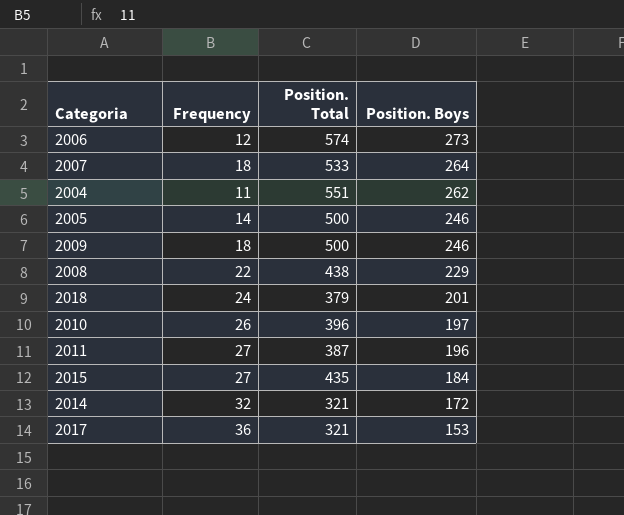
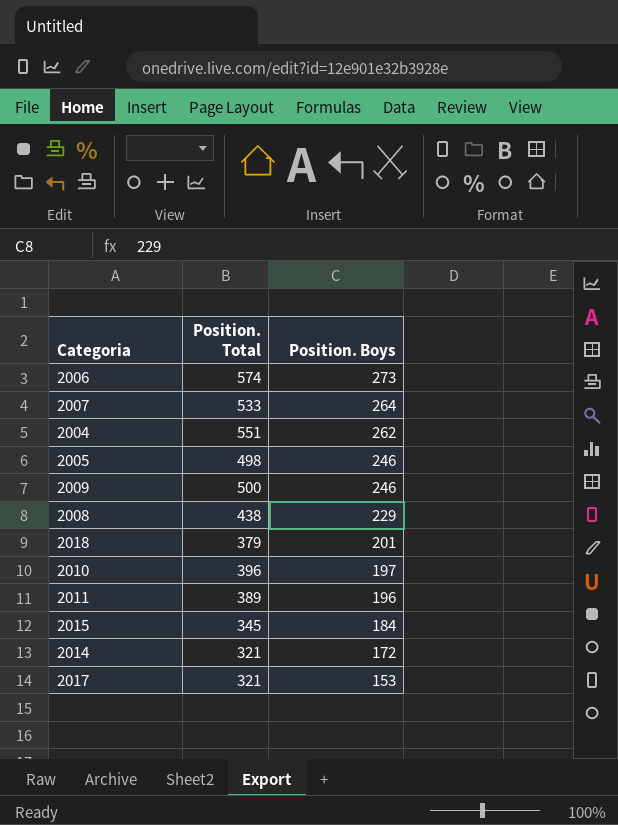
column Frequency | position: 2 -> none
2005 | Position. Total: 500 -> 498
2011 | Position. Total: 387 -> 389
2015 | Position. Total: 435 -> 345

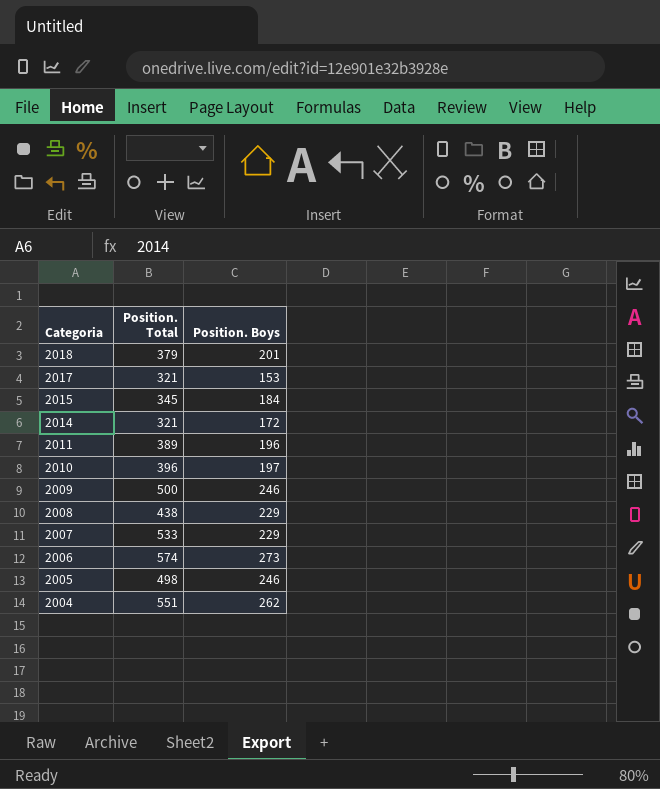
row order: Position. Boys descending -> Categoria descending
2007 | Position. Boys: 264 -> 229

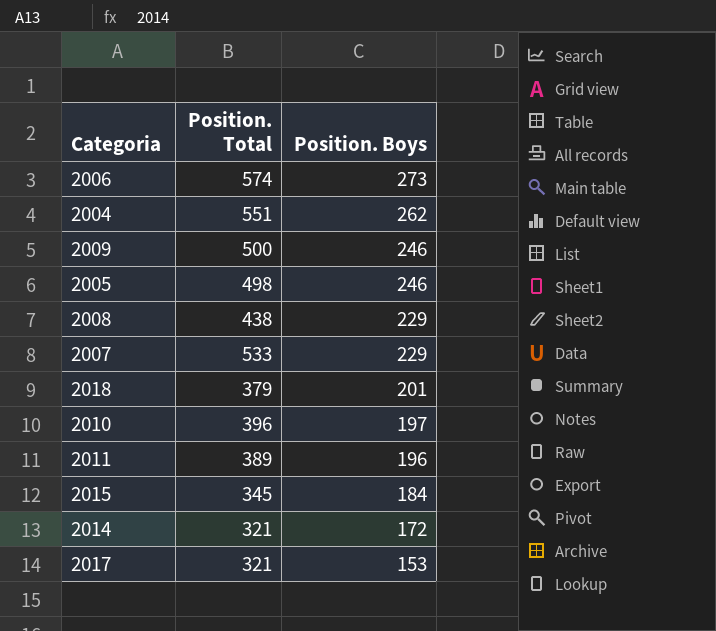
row order: Categoria descending -> Position. Boys descending

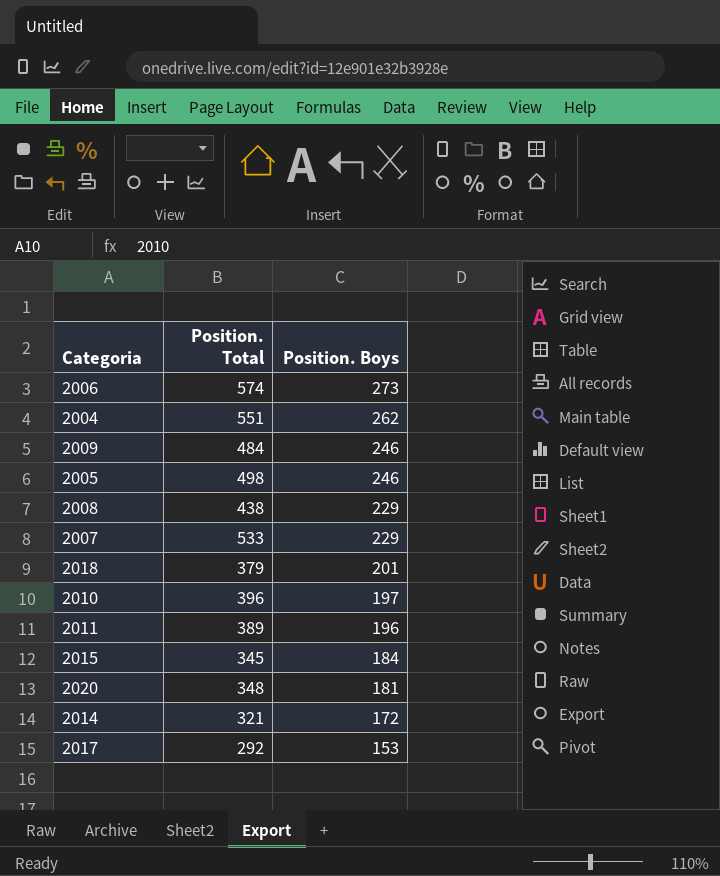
2009 | Position. Total: 500 -> 484
row 2020: none -> 348 | 181
2017 | Position. Total: 321 -> 292

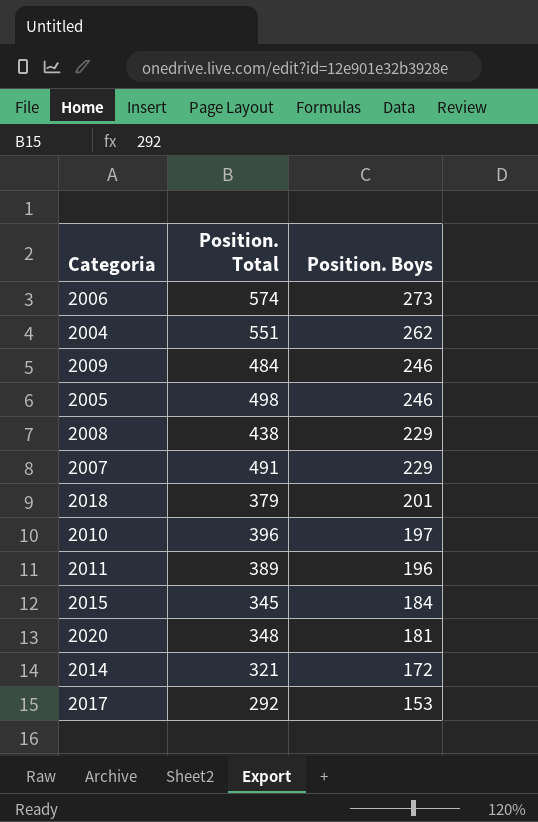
2007 | Position. Total: 533 -> 491

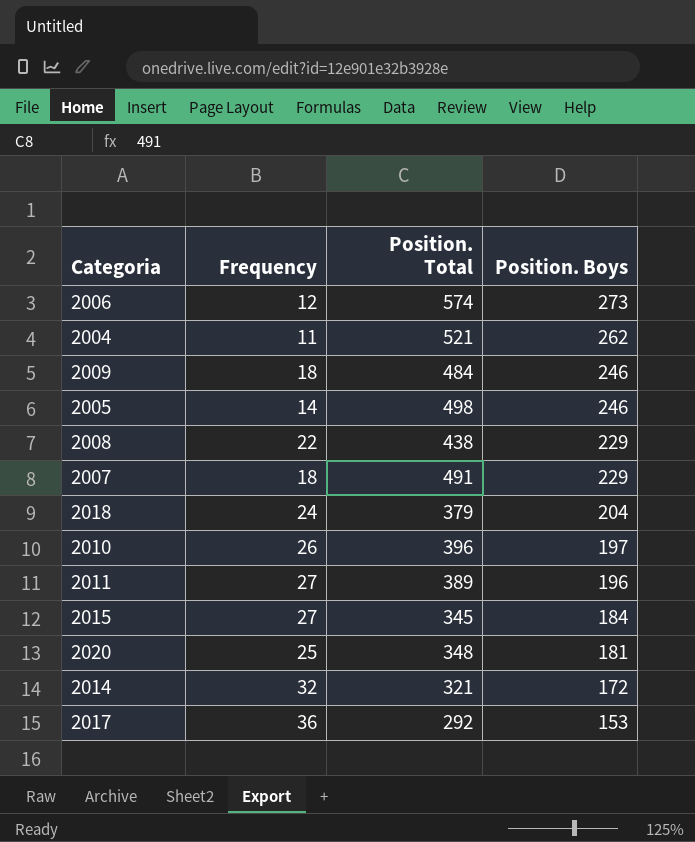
column Frequency | position: none -> 2
2004 | Position. Total: 551 -> 521
2018 | Position. Boys: 201 -> 204

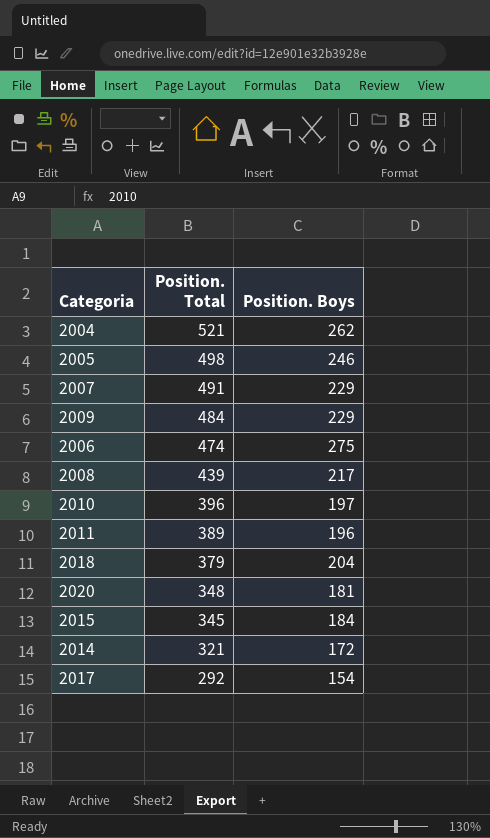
row order: Position. Boys descending -> Position. Total descending
column Frequency | position: 2 -> none
2009 | Position. Boys: 246 -> 229
2006 | Position. Total: 574 -> 474
2006 | Position. Boys: 273 -> 275
2008 | Position. Total: 438 -> 439
2008 | Position. Boys: 229 -> 217
2017 | Position. Boys: 153 -> 154

